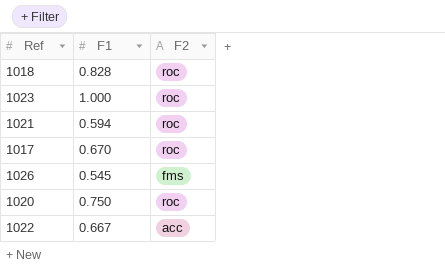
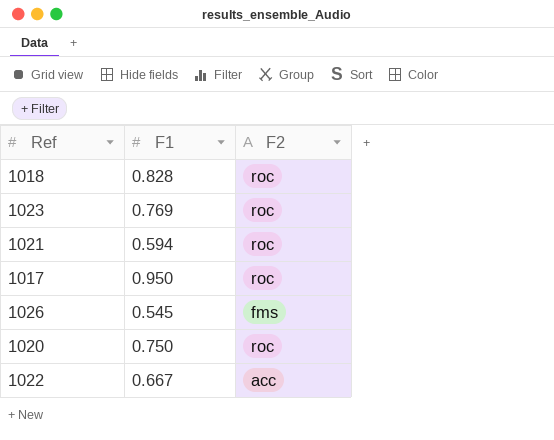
1023 | F1: 1.000 -> 0.769
1017 | F1: 0.670 -> 0.950

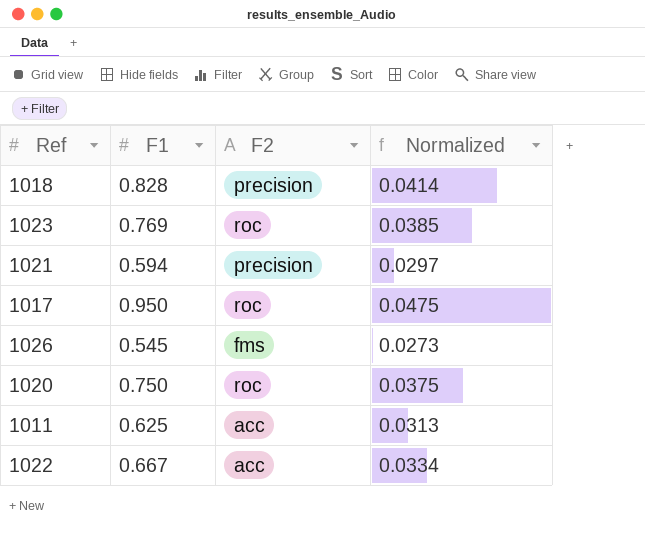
column Normalized | formula: none -> [F1] * 0.05
1018 | F2: roc -> precision
1021 | F2: roc -> precision
row 1011: none -> 0.625 | acc | 0.0313

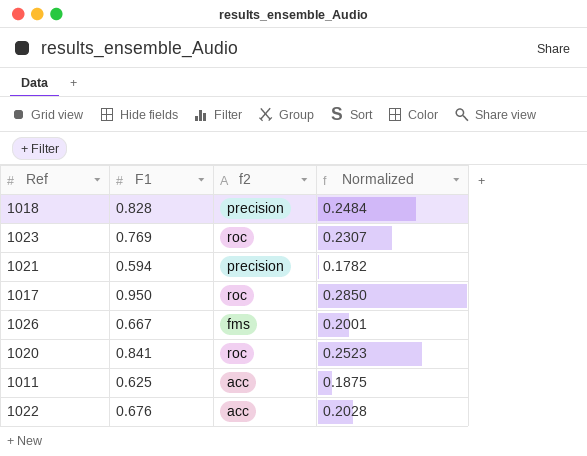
column name: F2 -> f2
column Normalized | formula: [F1] * 0.05 -> [F1] * 0.3
1026 | F1: 0.545 -> 0.667
1020 | F1: 0.750 -> 0.841
1022 | F1: 0.667 -> 0.676

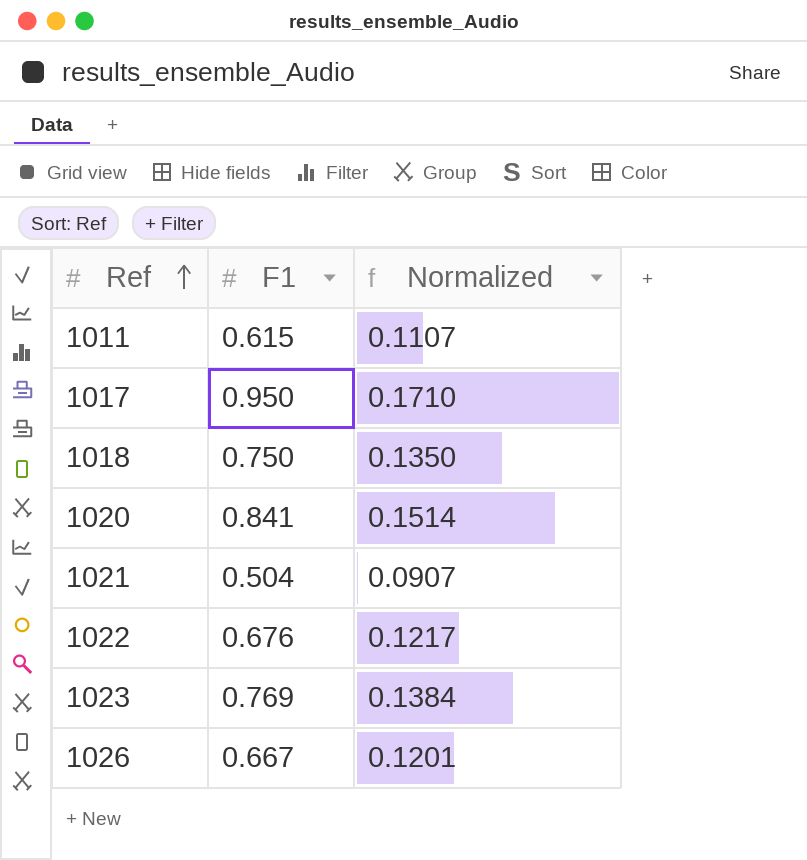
row order: none -> Ref ascending
column f2 | position: 3 -> none
column Normalized | formula: [F1] * 0.3 -> [F1] * 0.18
1011 | F1: 0.625 -> 0.615
1018 | F1: 0.828 -> 0.750
1021 | F1: 0.594 -> 0.504

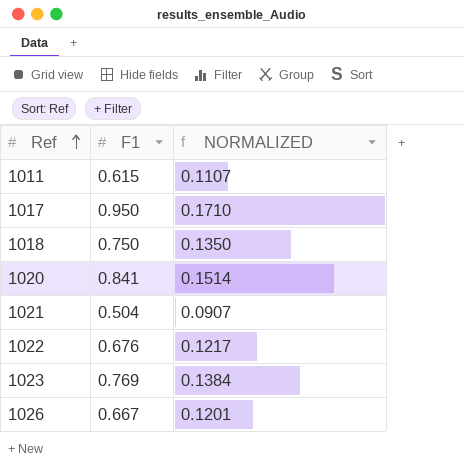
column name: Normalized -> NORMALIZED

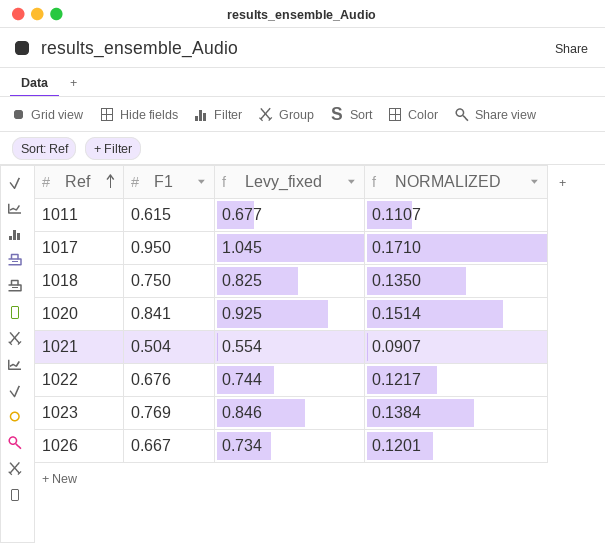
column Levy_fixed | formula: none -> [F1] * 1.1

